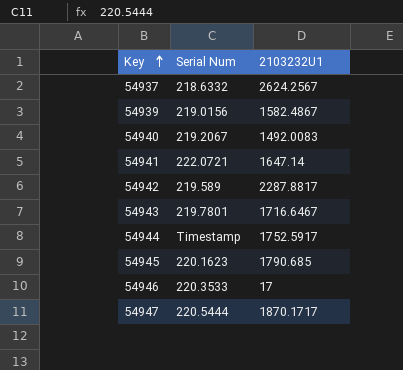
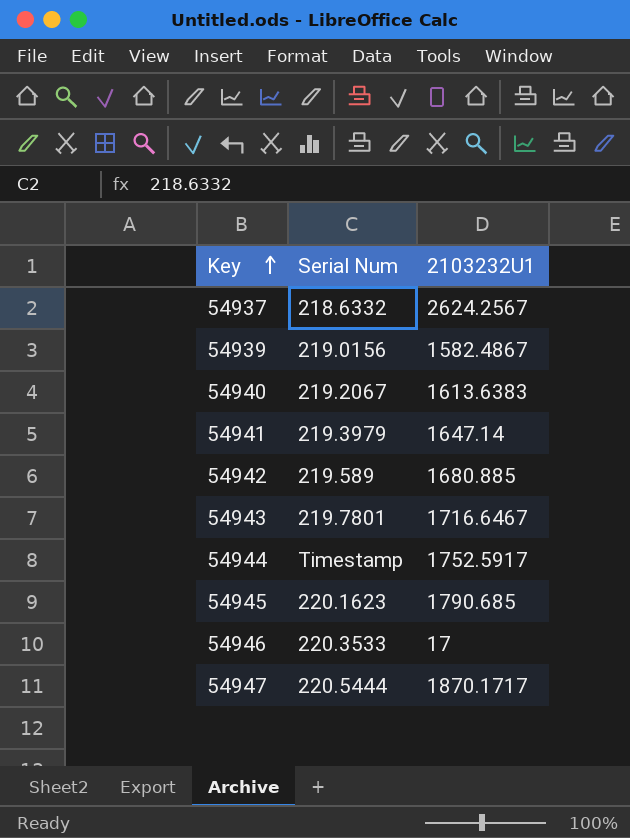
54940 | 2103232U1: 1492.0083 -> 1613.6383
54941 | Serial Num: 222.0721 -> 219.3979
54942 | 2103232U1: 2287.8817 -> 1680.885

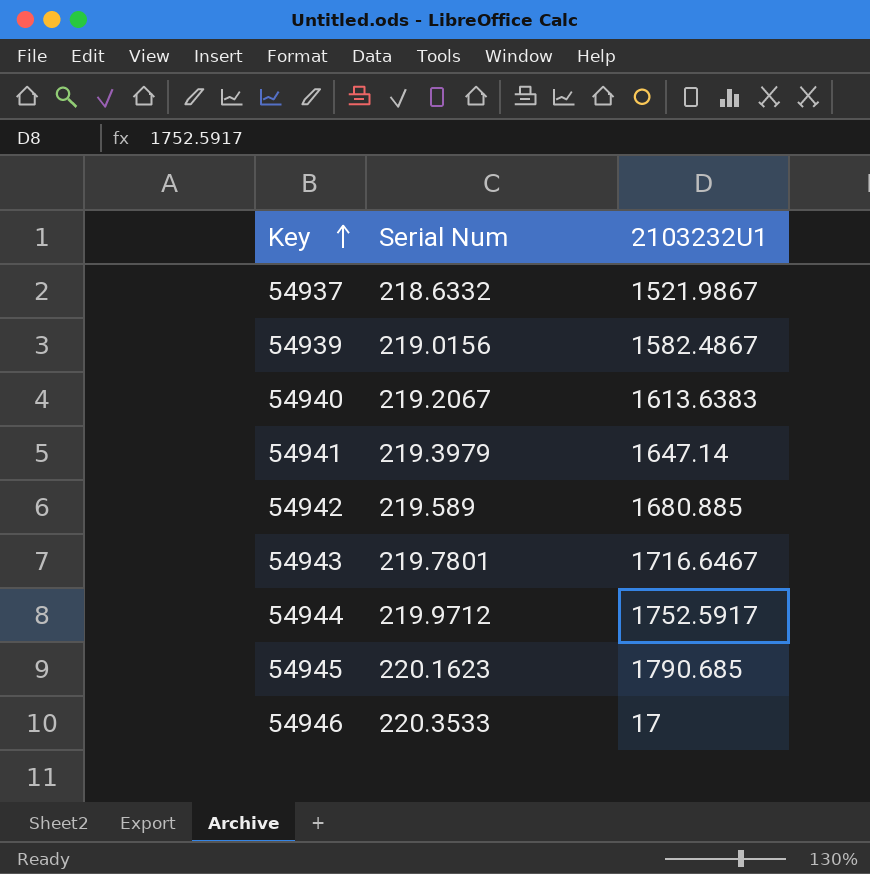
row 54947: 220.5444 | 1870.1717 -> none
54937 | 2103232U1: 2624.2567 -> 1521.9867
54944 | Serial Num: Timestamp -> 219.9712

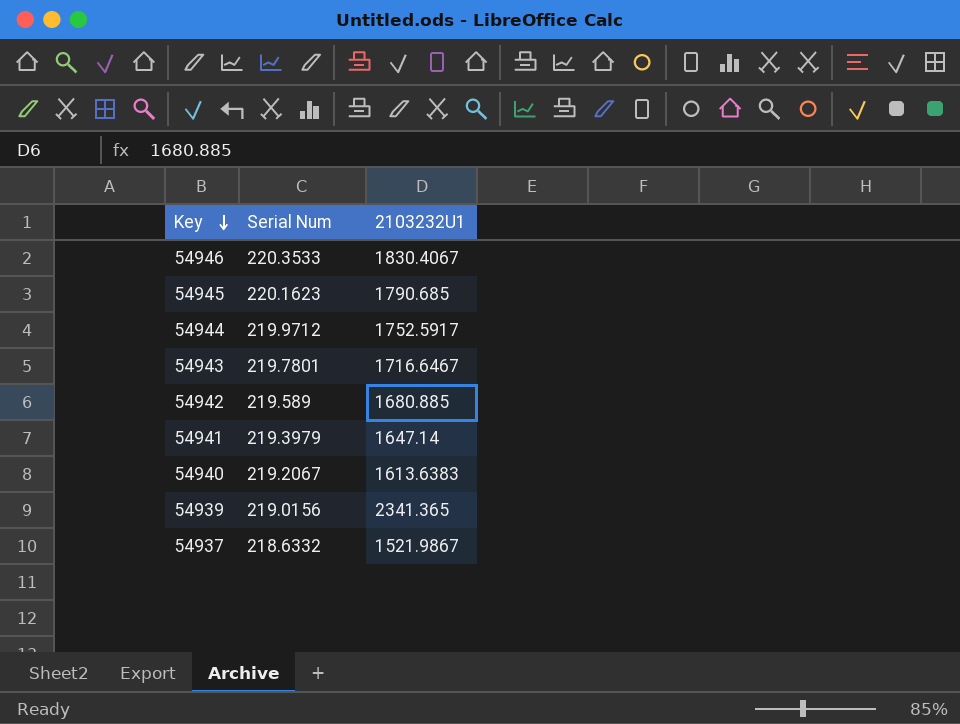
row order: Key ascending -> Key descending
54946 | 2103232U1: 17 -> 1830.4067
54939 | 2103232U1: 1582.4867 -> 2341.365

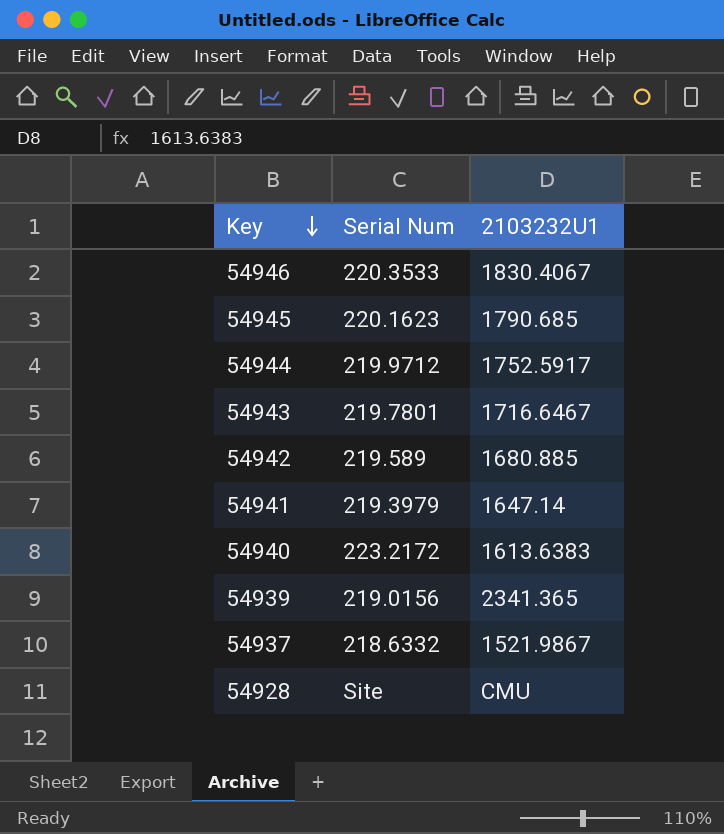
54940 | Serial Num: 219.2067 -> 223.2172
row 54928: none -> Site | CMU

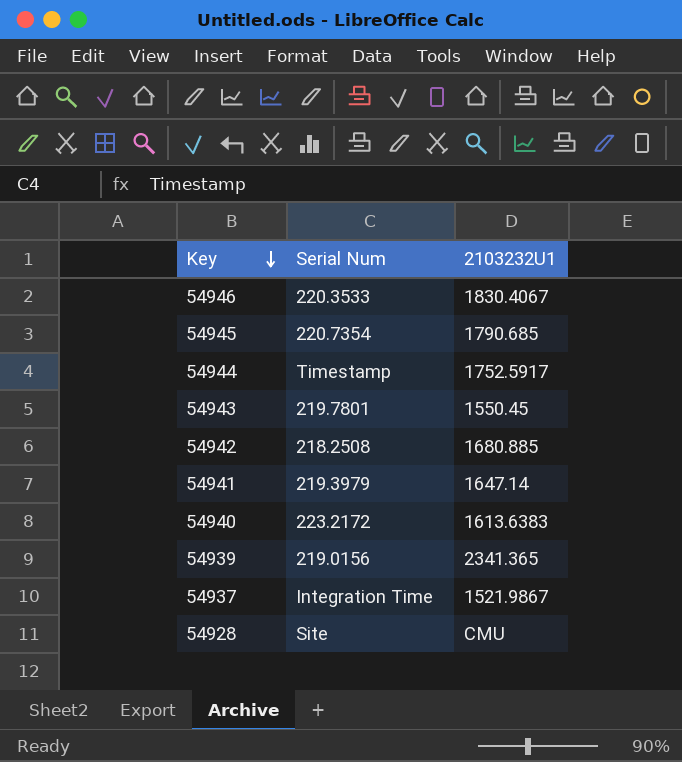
54945 | Serial Num: 220.1623 -> 220.7354
54944 | Serial Num: 219.9712 -> Timestamp
54943 | 2103232U1: 1716.6467 -> 1550.45
54942 | Serial Num: 219.589 -> 218.2508
54937 | Serial Num: 218.6332 -> Integration Time

